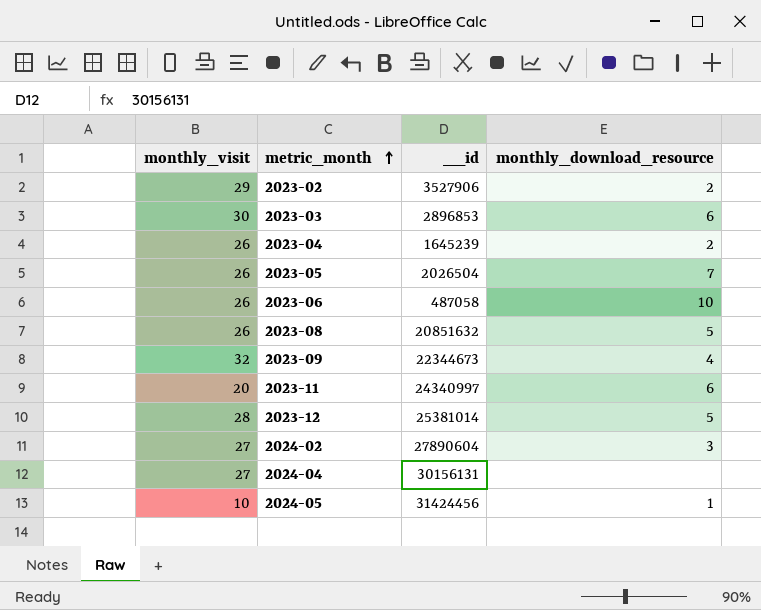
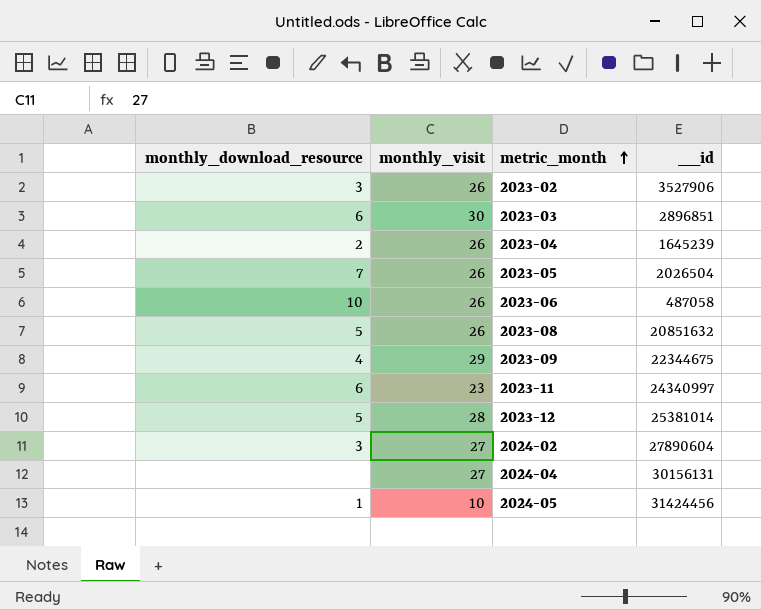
column monthly_download_resource | position: 4 -> 1
2023-02 | monthly_download_resource: 2 -> 3
2023-02 | monthly_visit: 29 -> 26
2023-03 | __id: 2896853 -> 2896851
2023-09 | monthly_visit: 32 -> 29
2023-09 | __id: 22344673 -> 22344675
2023-11 | monthly_visit: 20 -> 23

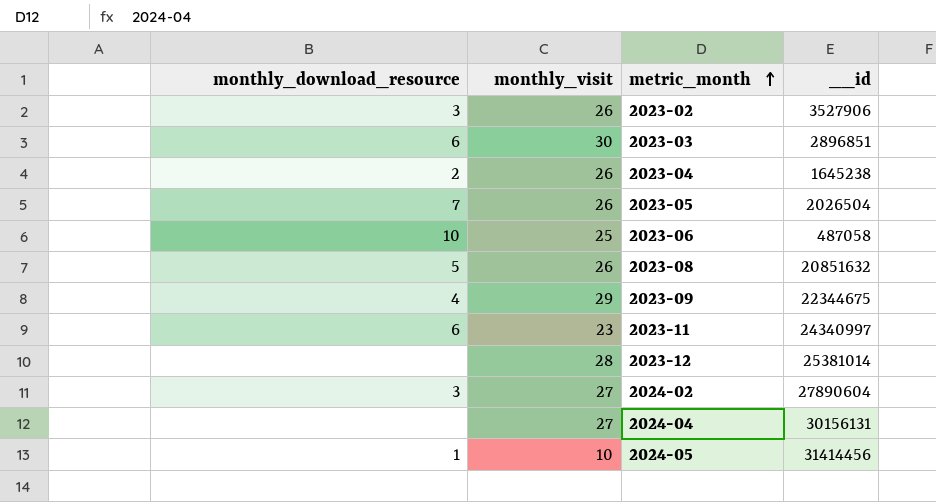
2023-04 | __id: 1645239 -> 1645238
2023-06 | monthly_visit: 26 -> 25
2023-12 | monthly_download_resource: 5 -> none
2024-05 | __id: 31424456 -> 31414456

